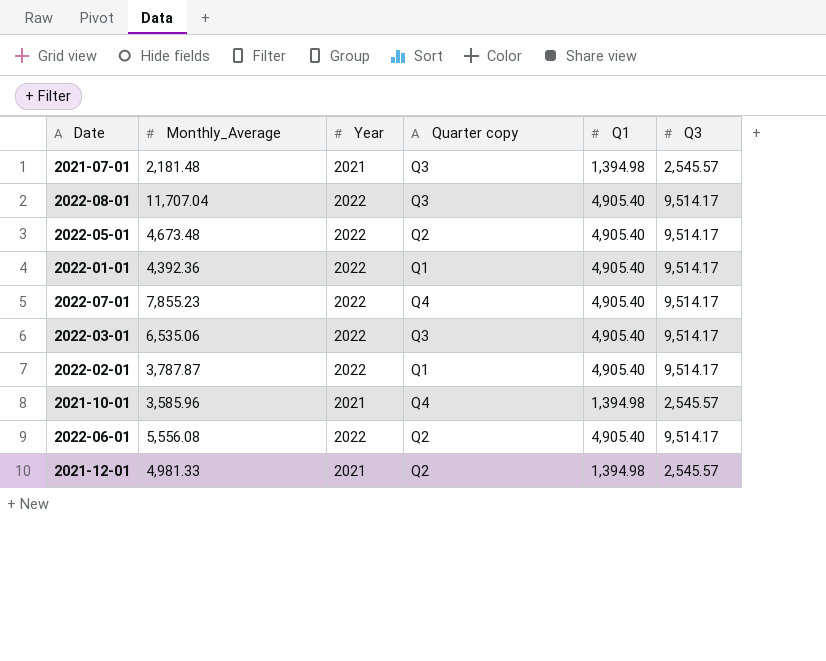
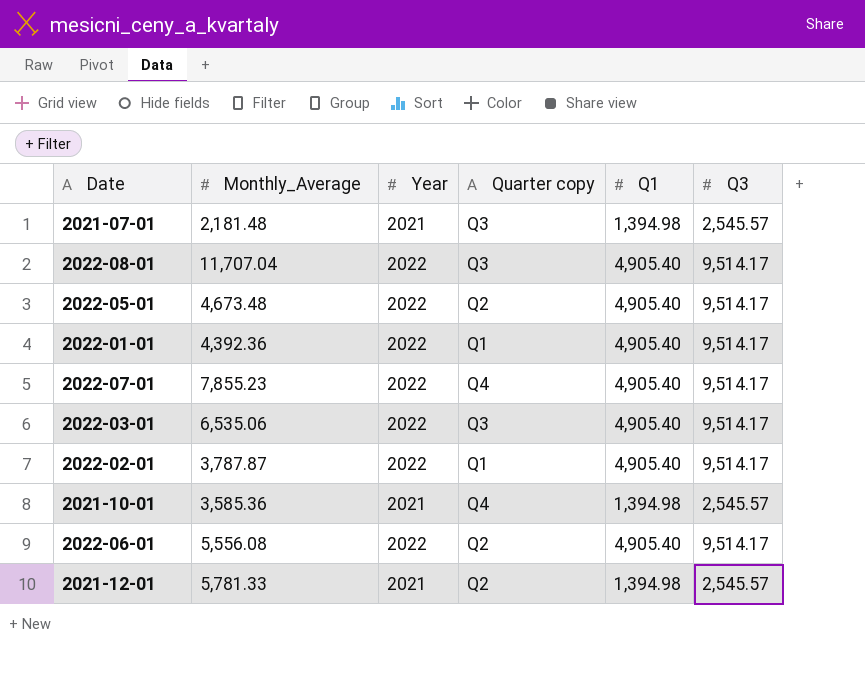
2021-10-01 | Monthly_Average: 3,585.96 -> 3,585.36
2021-12-01 | Monthly_Average: 4,981.33 -> 5,781.33

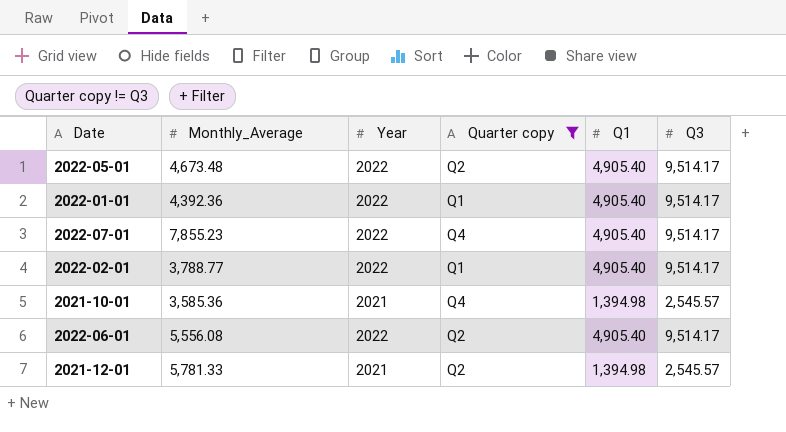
filter: none -> Quarter copy != Q3
2022-02-01 | Monthly_Average: 3,787.87 -> 3,788.77

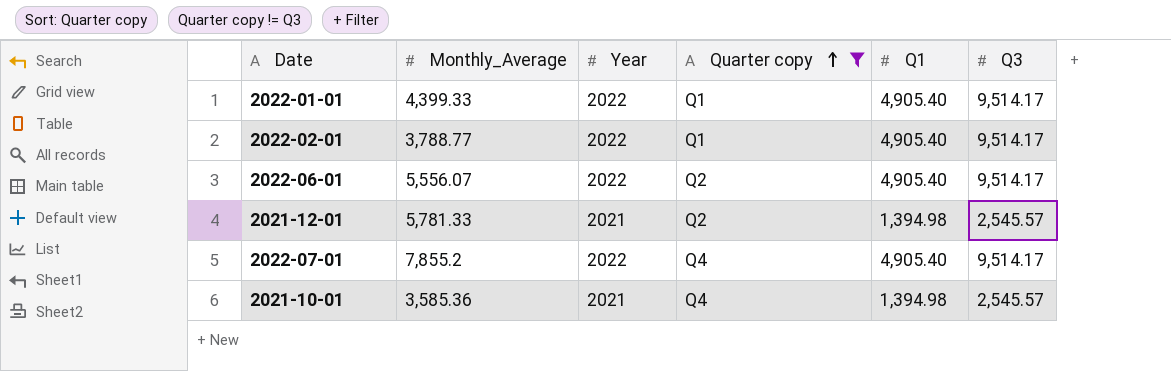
row order: none -> Quarter copy ascending
row 2022-05-01: 4,673.48 | 2022 | Q2 | 4,905.40 | 9,514.17 -> none
2022-01-01 | Monthly_Average: 4,392.36 -> 4,399.33
2022-06-01 | Monthly_Average: 5,556.08 -> 5,556.07
2022-07-01 | Monthly_Average: 7,855.23 -> 7,855.2

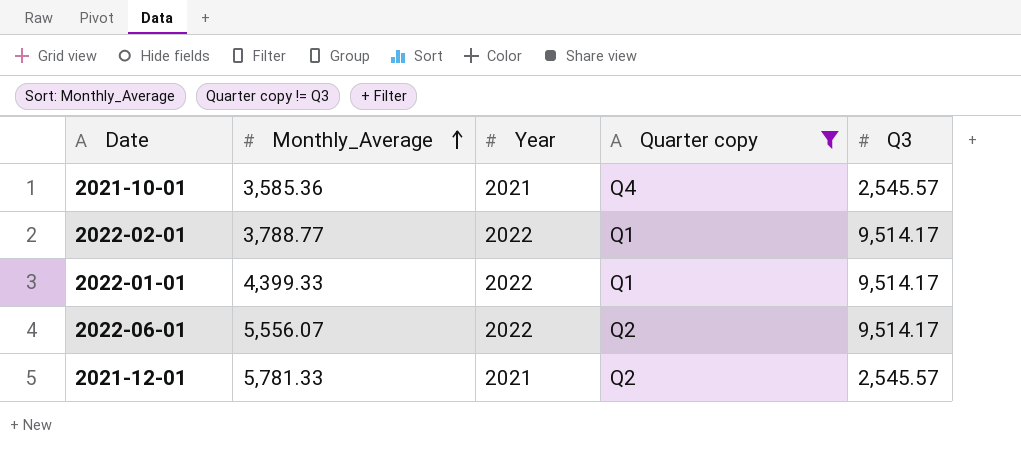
row order: Quarter copy ascending -> Monthly_Average ascending
column Q1 | position: 5 -> none
row 2022-07-01: 7,855.2 | 2022 | Q4 | 4,905.40 | 9,514.17 -> none

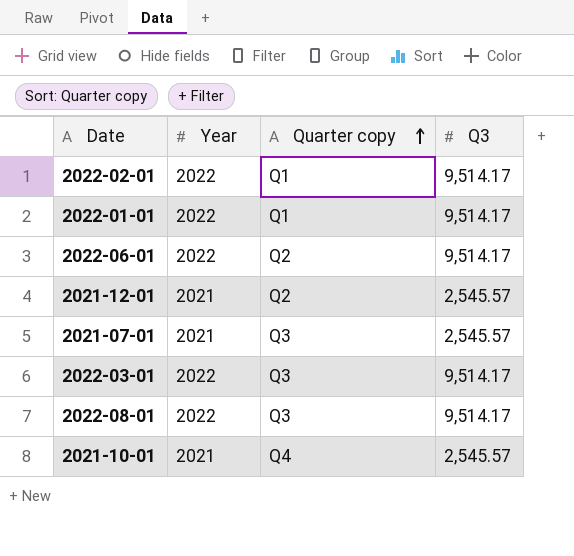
filter: Quarter copy != Q3 -> none
row order: Monthly_Average ascending -> Quarter copy ascending
column Monthly_Average | position: 2 -> none

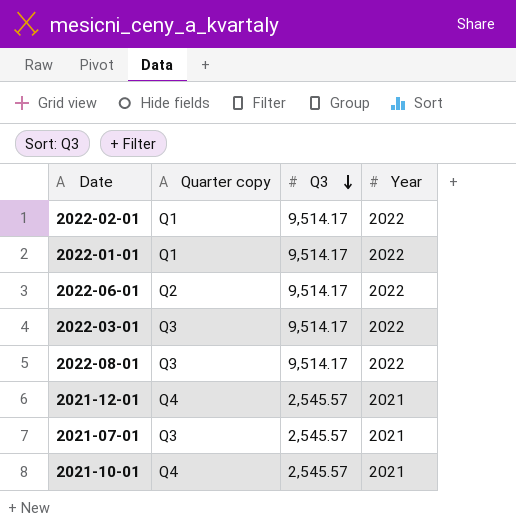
row order: Quarter copy ascending -> Q3 descending
column Year | position: 2 -> 4
2021-12-01 | Quarter copy: Q2 -> Q4

